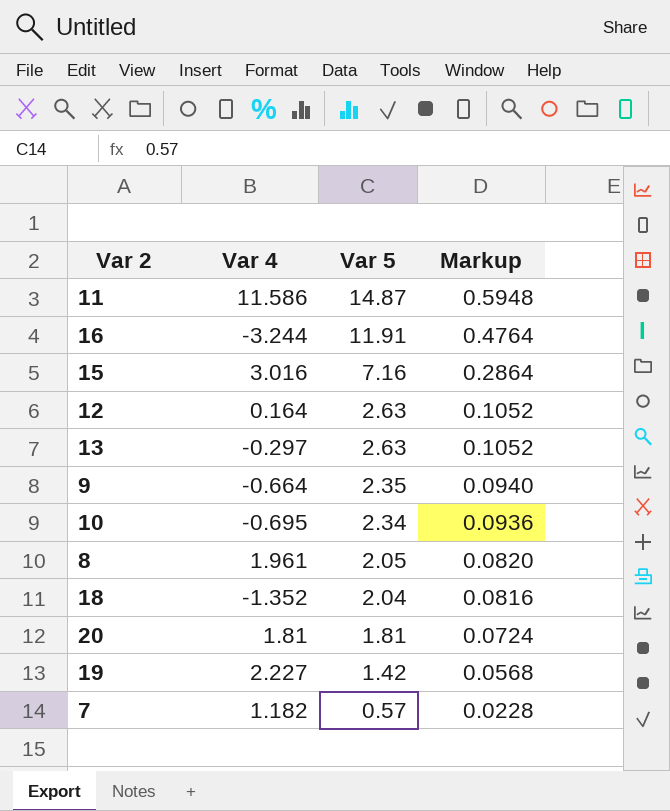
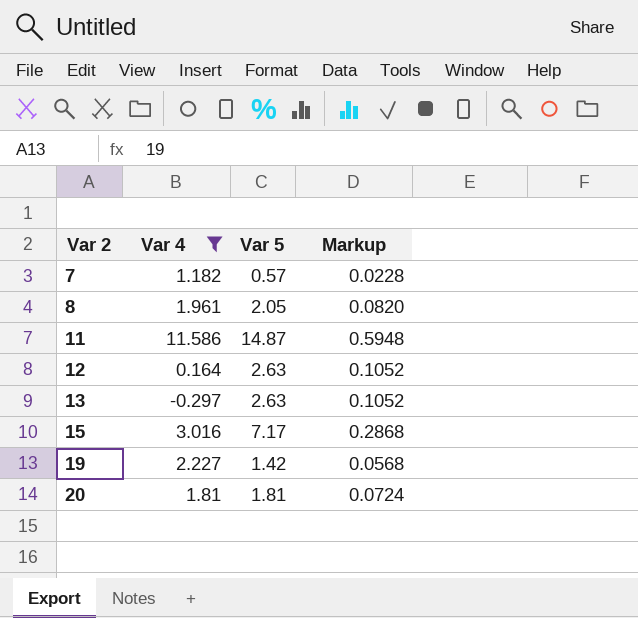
filter: none -> Var 4 >= -0.297
row order: Var 5 descending -> Var 2 ascending
15 | Var 5: 7.16 -> 7.17
15 | Markup: 0.2864 -> 0.2868

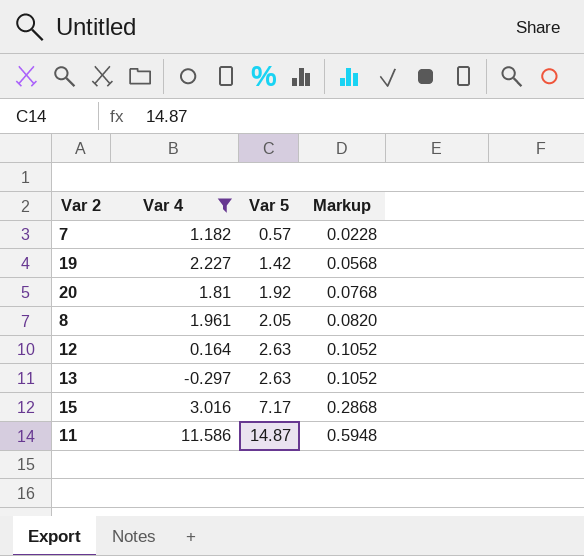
row order: Var 2 ascending -> Var 5 ascending
20 | Var 5: 1.81 -> 1.92
20 | Markup: 0.0724 -> 0.0768

